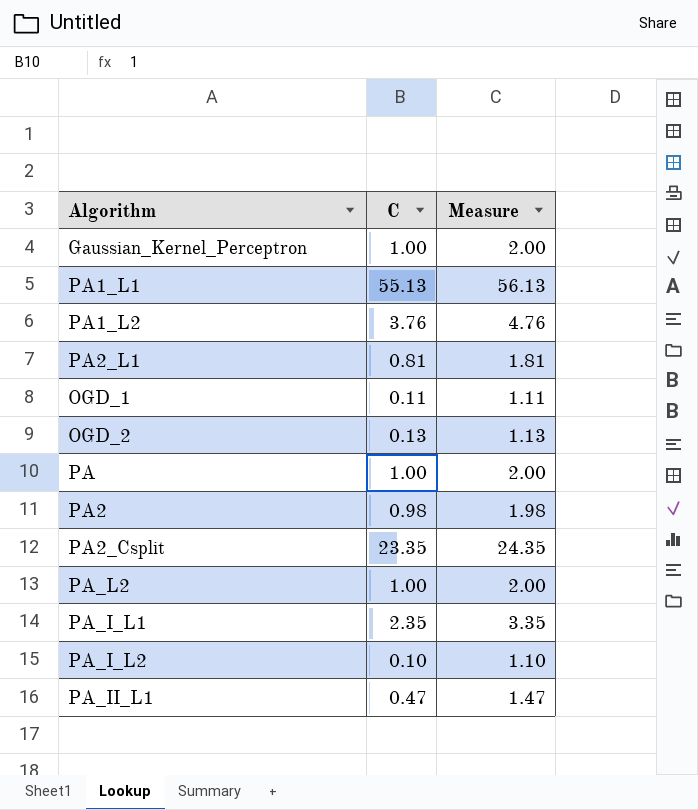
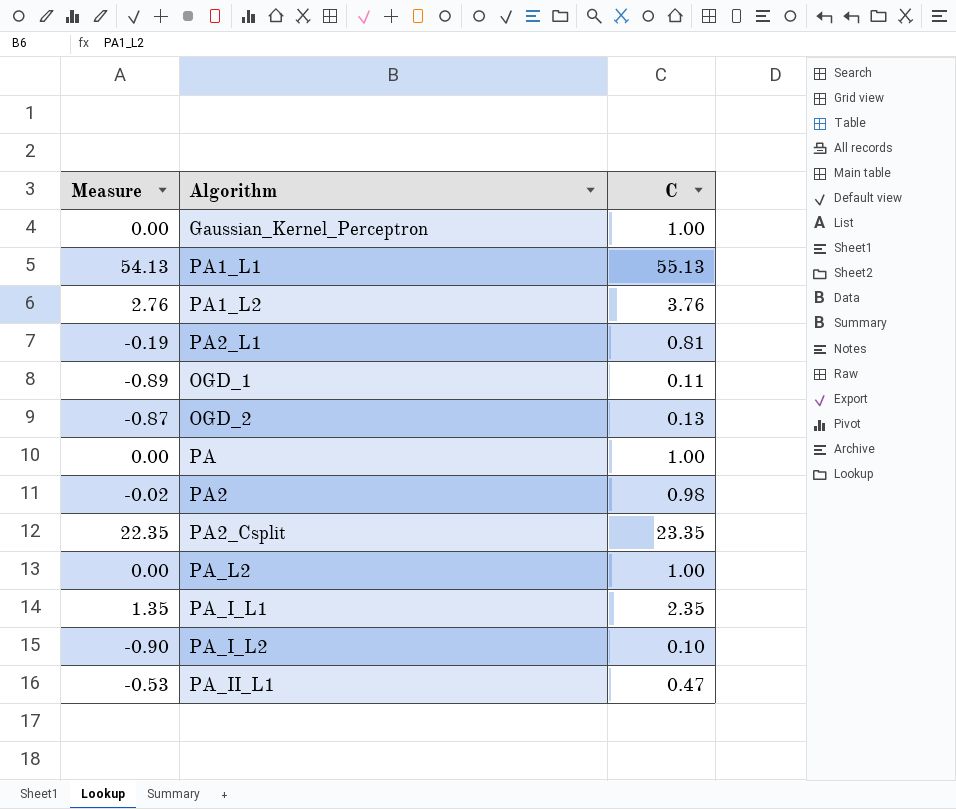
column Measure | formula: [C] + 1 -> [C] - 1
column Measure | position: 3 -> 1

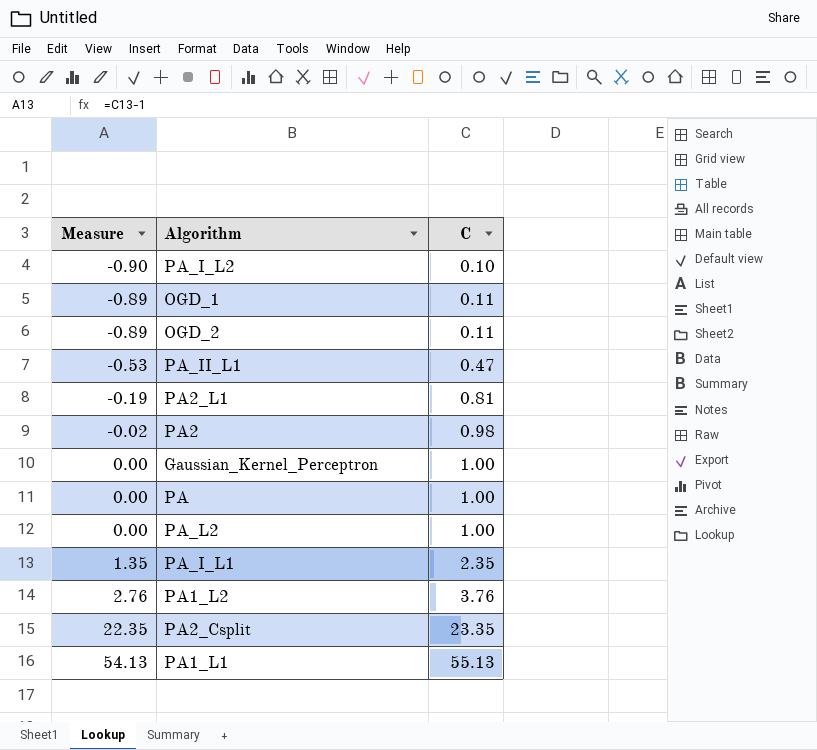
row order: none -> Measure ascending
OGD_2 | Measure: -0.87 -> -0.89
OGD_2 | C: 0.13 -> 0.11

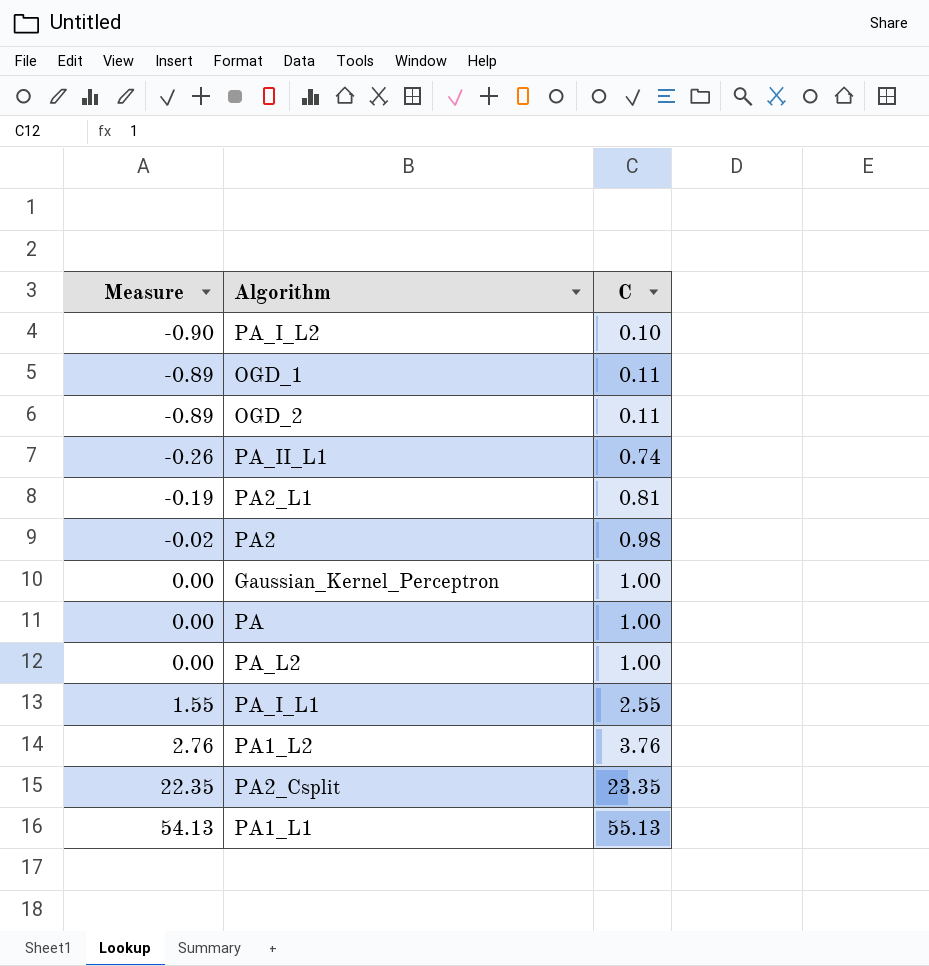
PA_II_L1 | Measure: -0.53 -> -0.26
PA_II_L1 | C: 0.47 -> 0.74
PA_I_L1 | Measure: 1.35 -> 1.55
PA_I_L1 | C: 2.35 -> 2.55

